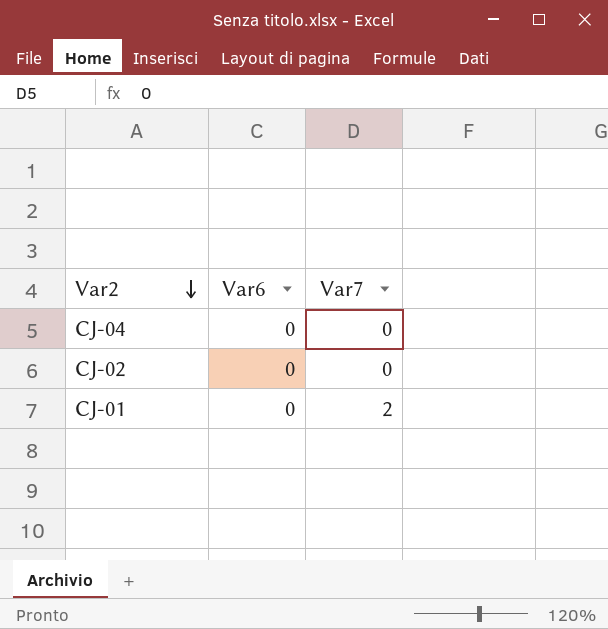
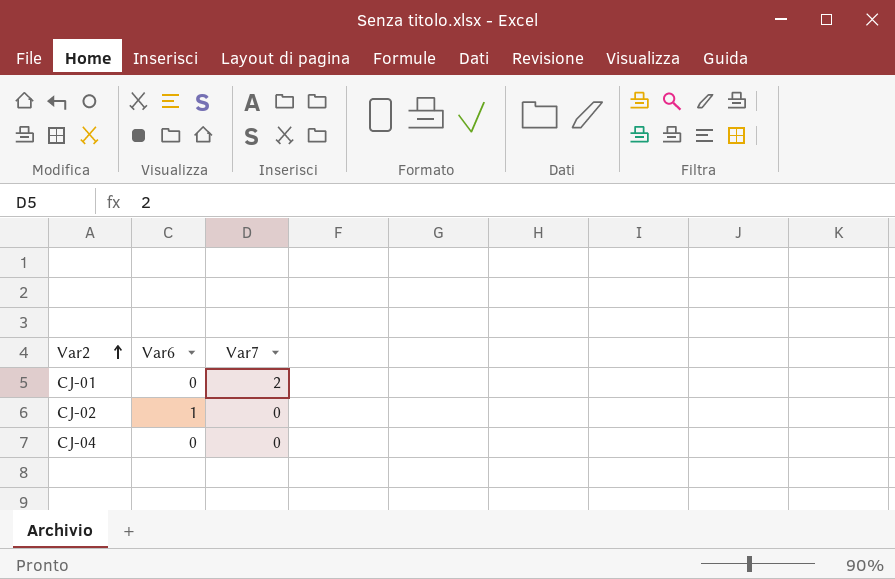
row order: Var2 descending -> Var2 ascending
CJ-02 | Var6: 0 -> 1

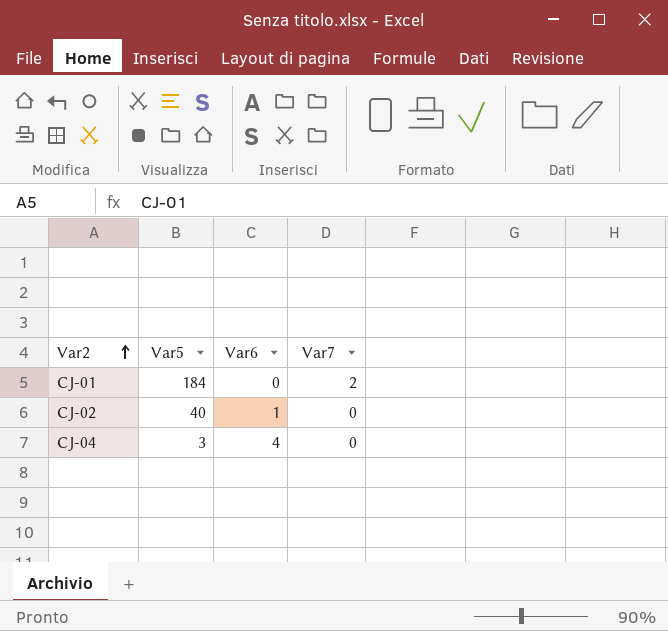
column Var5 | position: none -> 2
CJ-04 | Var6: 0 -> 4

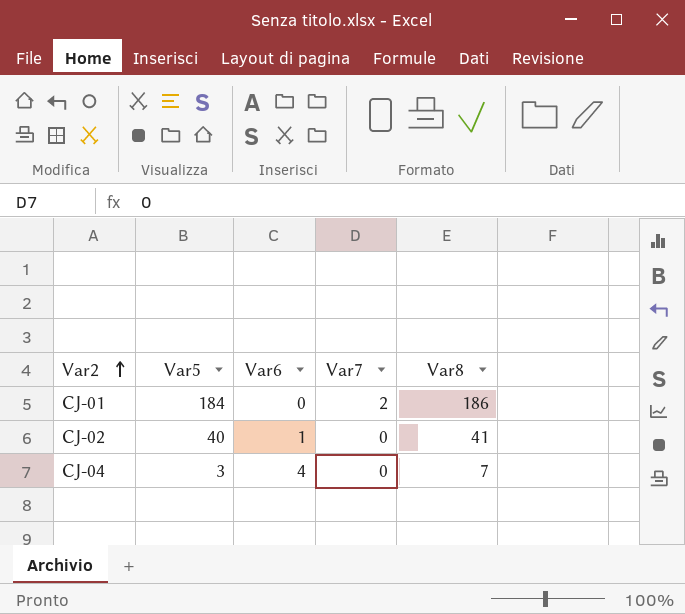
column Var8 | formula: none -> [Var5] + [Var6] + [Var7]

